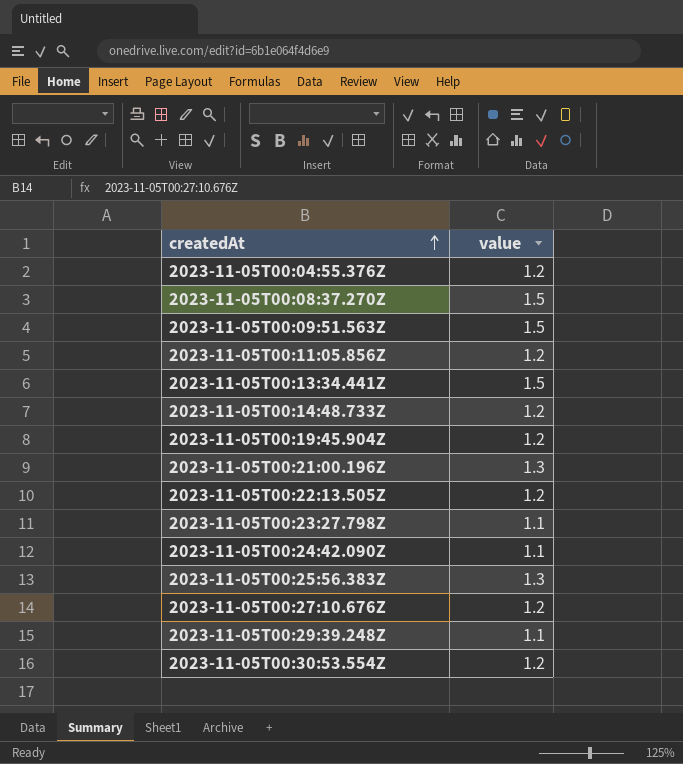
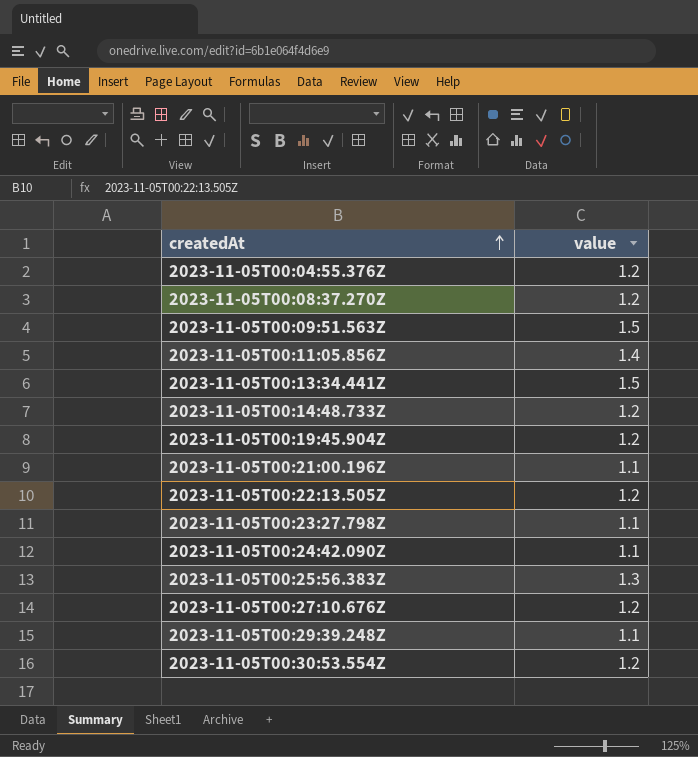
2023-11-05T00:08:37.270Z | value: 1.5 -> 1.2
2023-11-05T00:11:05.856Z | value: 1.2 -> 1.4
2023-11-05T00:21:00.196Z | value: 1.3 -> 1.1

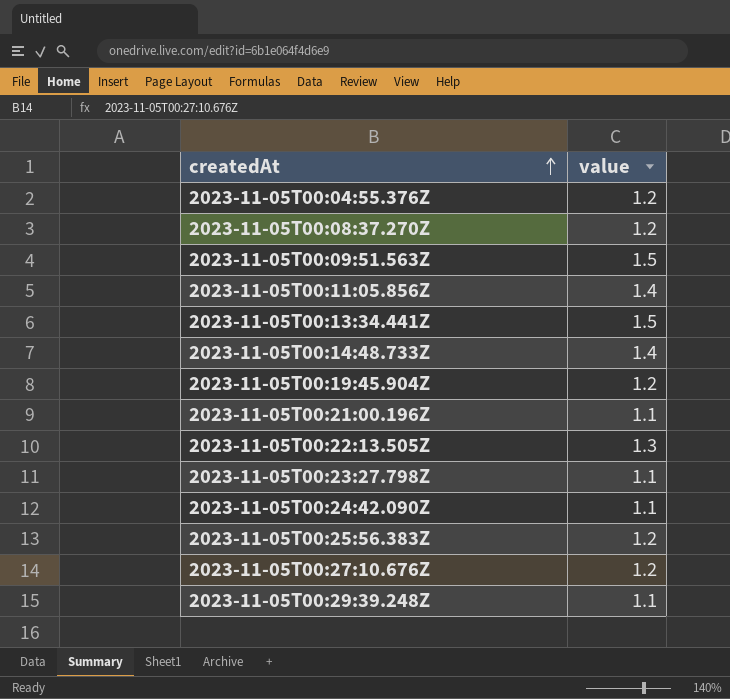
row 2023-11-05T00:30:53.554Z: 1.2 -> none
2023-11-05T00:14:48.733Z | value: 1.2 -> 1.4
2023-11-05T00:22:13.505Z | value: 1.2 -> 1.3
2023-11-05T00:25:56.383Z | value: 1.3 -> 1.2

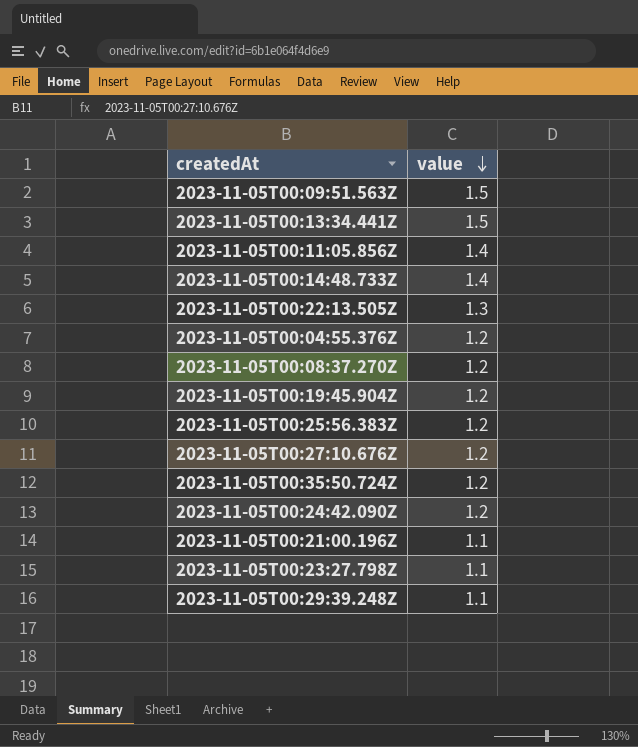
row order: createdAt ascending -> value descending
row 2023-11-05T00:35:50.724Z: none -> 1.2
2023-11-05T00:24:42.090Z | value: 1.1 -> 1.2

